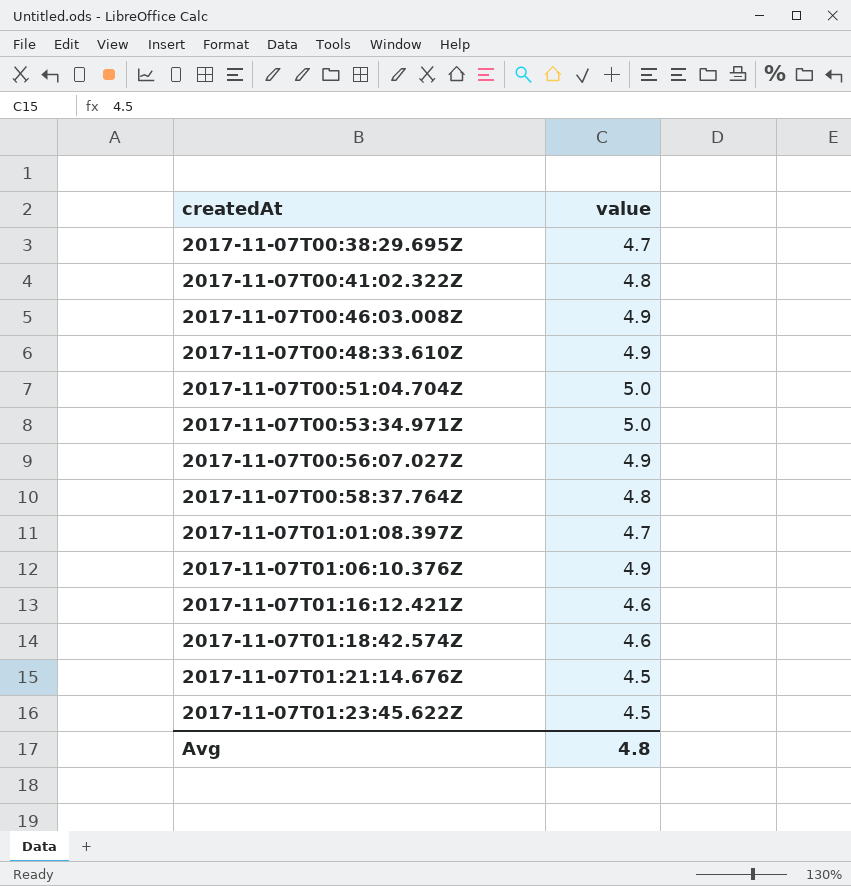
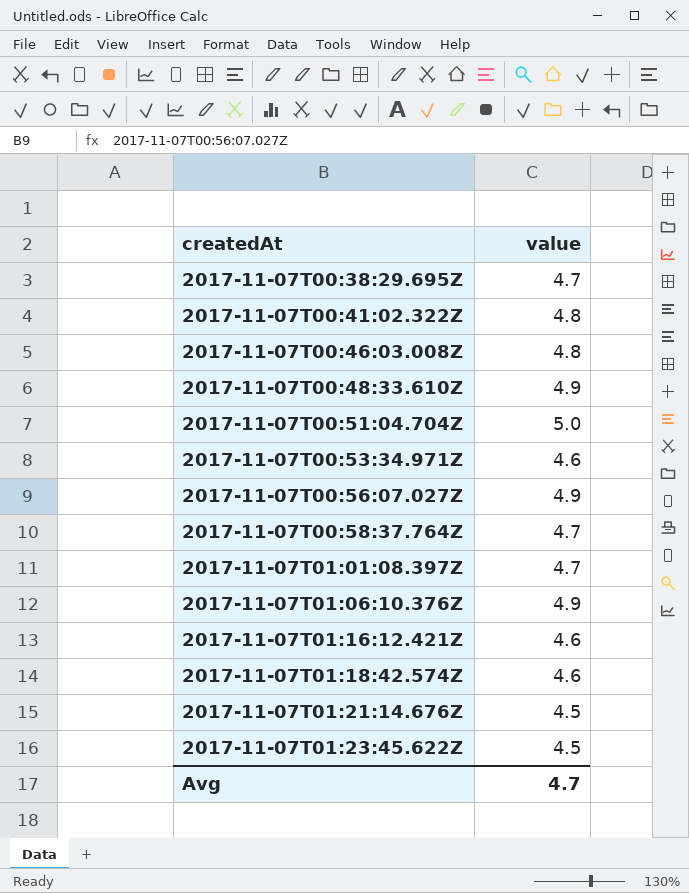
2017-11-07T00:46:03.008Z | value: 4.9 -> 4.8
2017-11-07T00:53:34.971Z | value: 5.0 -> 4.6
2017-11-07T00:58:37.764Z | value: 4.8 -> 4.7
Avg | value: 4.8 -> 4.7

